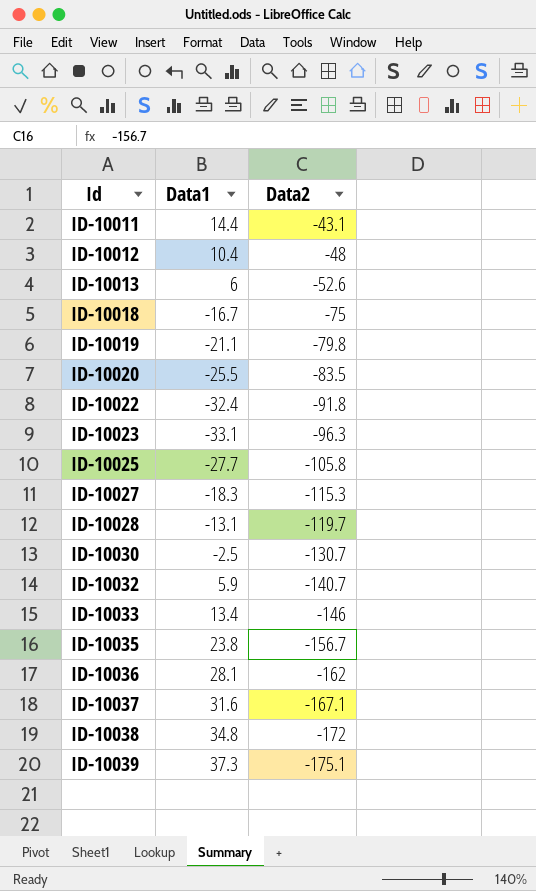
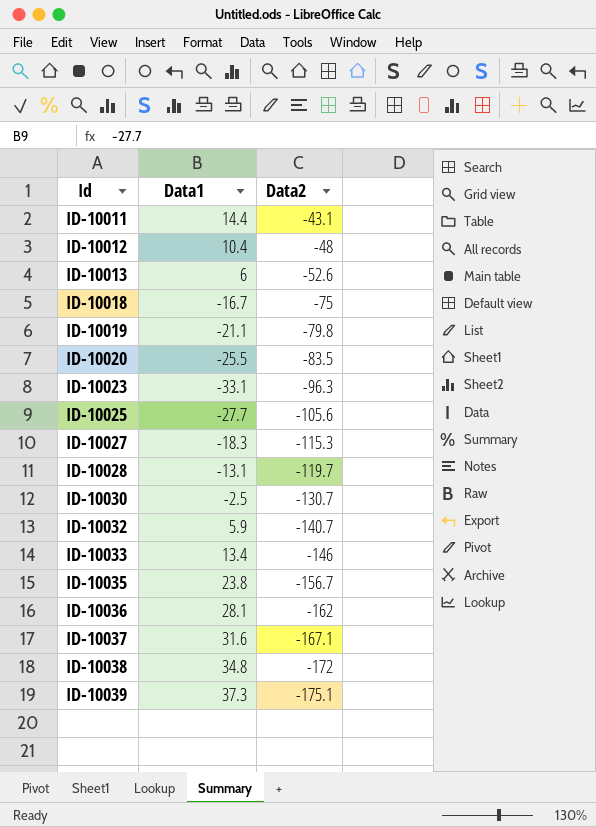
row ID-10022: -32.4 | -91.8 -> none
ID-10025 | Data2: -105.8 -> -105.6

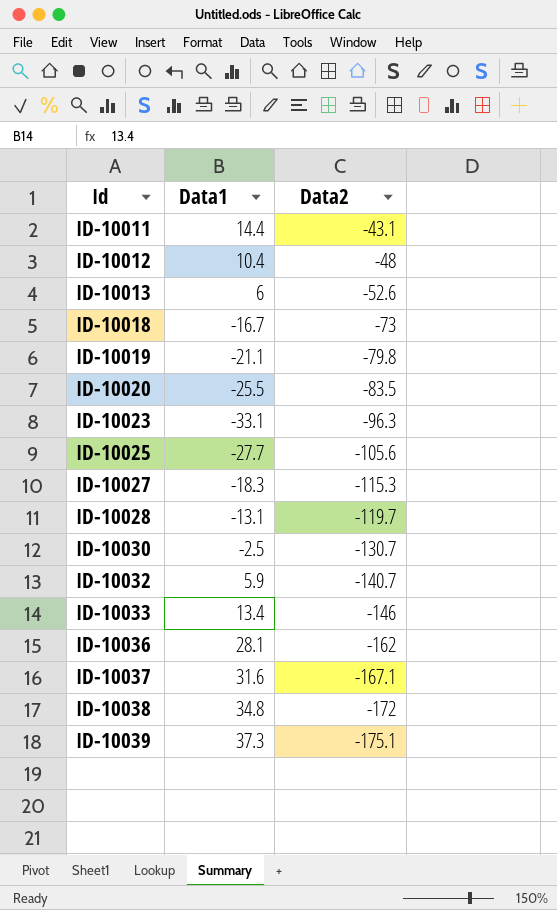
row ID-10035: 23.8 | -156.7 -> none
ID-10018 | Data2: -75 -> -73

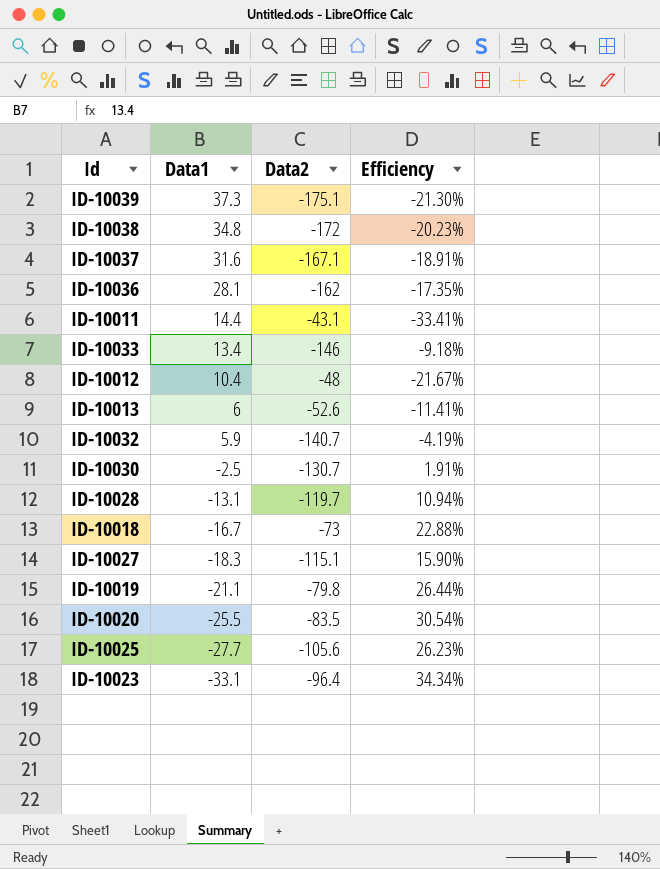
row order: Id ascending -> Data1 descending
column Efficiency | formula: none -> [Data1] / [Data2]
ID-10027 | Data2: -115.3 -> -115.1
ID-10023 | Data2: -96.3 -> -96.4

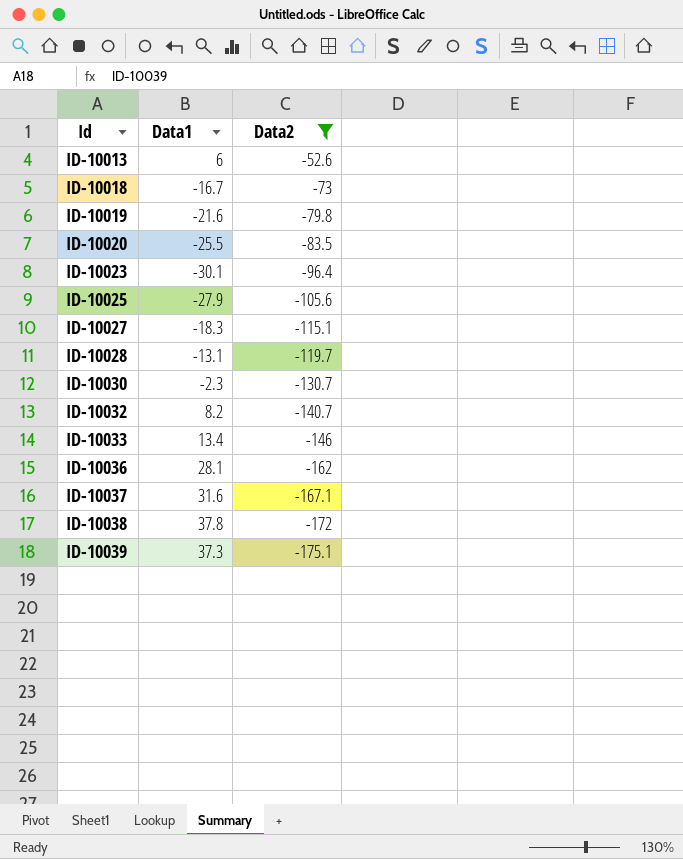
filter: none -> Data2 <= -52.6
row order: Data1 descending -> Id ascending
column Efficiency | formula: [Data1] / [Data2] -> none
ID-10019 | Data1: -21.1 -> -21.6
ID-10023 | Data1: -33.1 -> -30.1
ID-10025 | Data1: -27.7 -> -27.9
ID-10030 | Data1: -2.5 -> -2.3
ID-10032 | Data1: 5.9 -> 8.2
ID-10038 | Data1: 34.8 -> 37.8

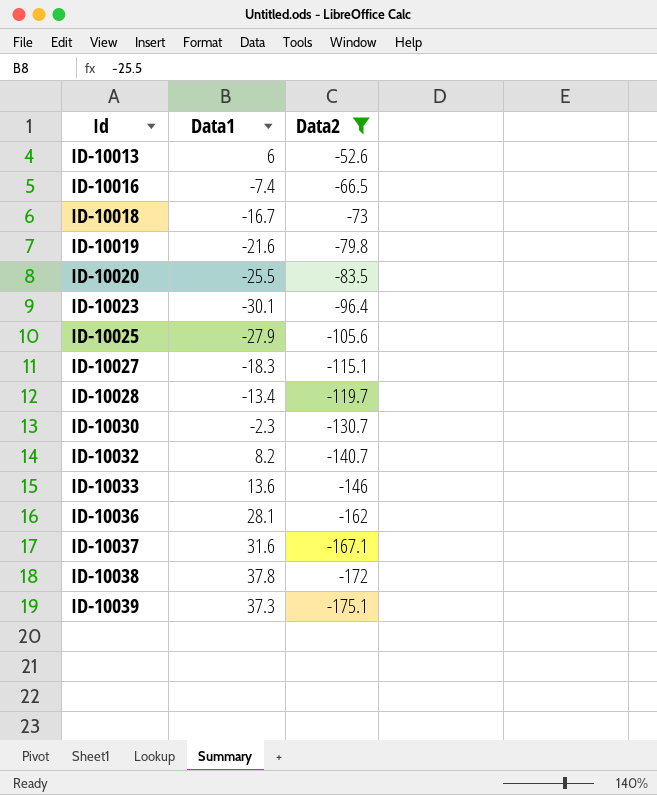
row ID-10016: none -> -7.4 | -66.5
ID-10028 | Data1: -13.1 -> -13.4
ID-10033 | Data1: 13.4 -> 13.6

